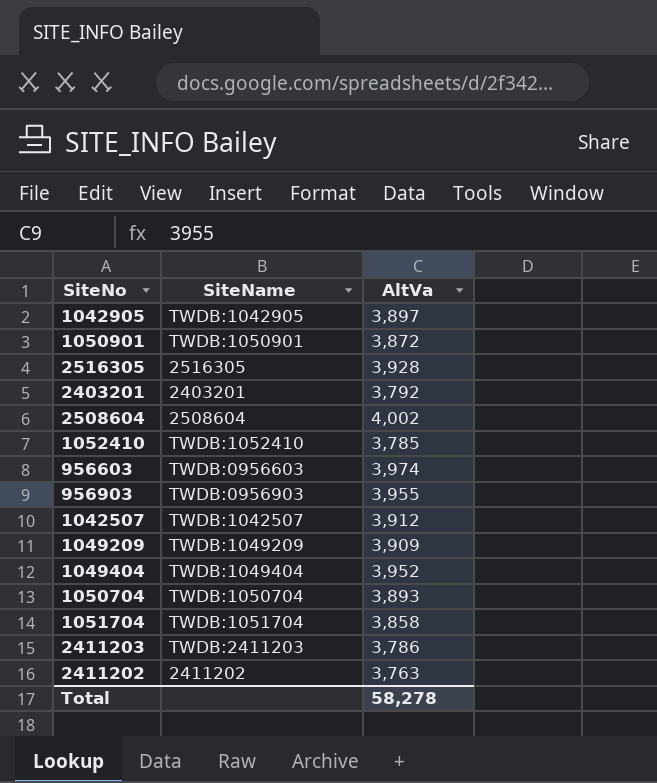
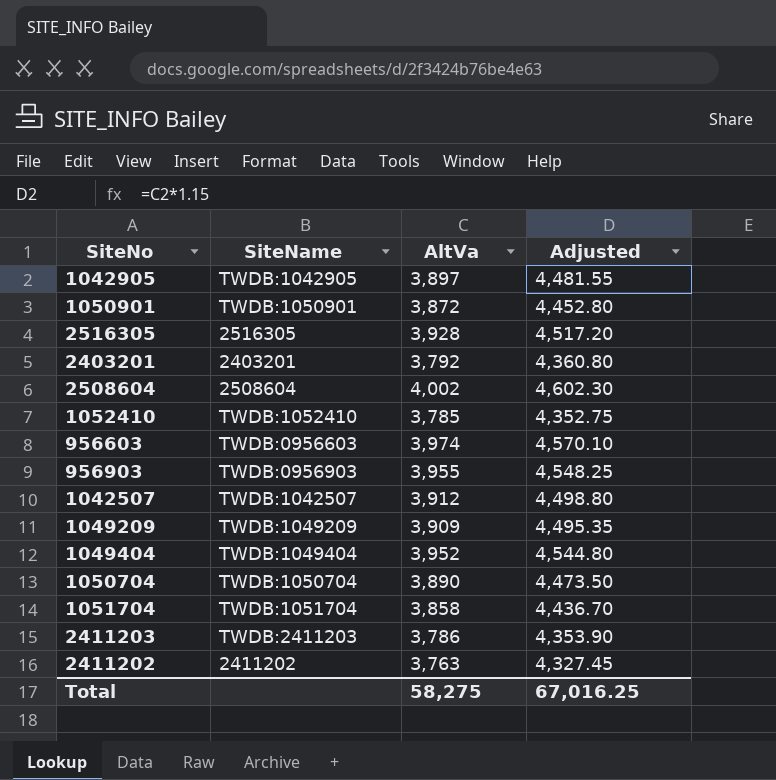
column Adjusted | formula: none -> [AltVa] * 1.15
1050704 | AltVa: 3,893 -> 3,890
Total | AltVa: 58,278 -> 58,275

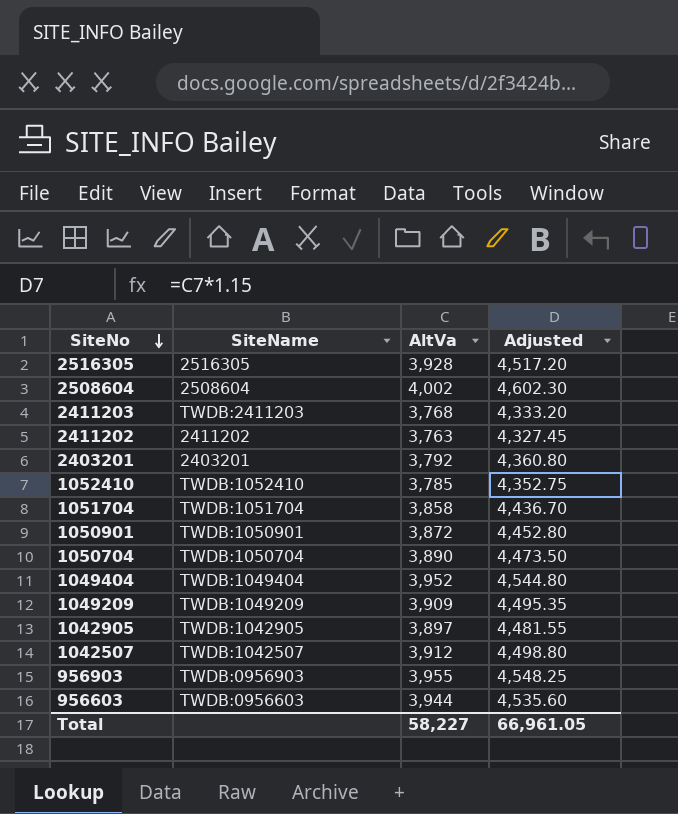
row order: none -> SiteNo descending
2411203 | AltVa: 3,786 -> 3,768
2411203 | Adjusted: 4,353.90 -> 4,333.20
956603 | AltVa: 3,974 -> 3,944
956603 | Adjusted: 4,570.10 -> 4,535.60
Total | AltVa: 58,275 -> 58,227
Total | Adjusted: 67,016.25 -> 66,961.05

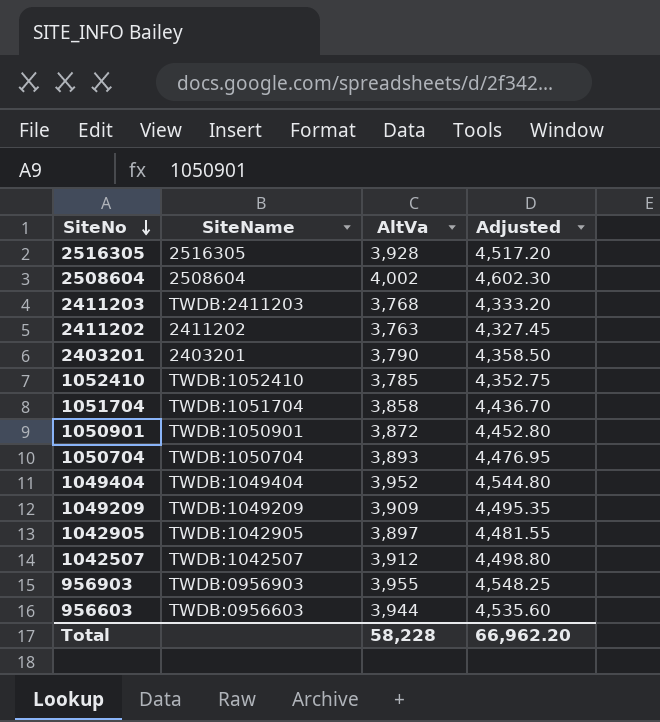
2403201 | AltVa: 3,792 -> 3,790
2403201 | Adjusted: 4,360.80 -> 4,358.50
1050704 | AltVa: 3,890 -> 3,893
1050704 | Adjusted: 4,473.50 -> 4,476.95
Total | AltVa: 58,227 -> 58,228
Total | Adjusted: 66,961.05 -> 66,962.20

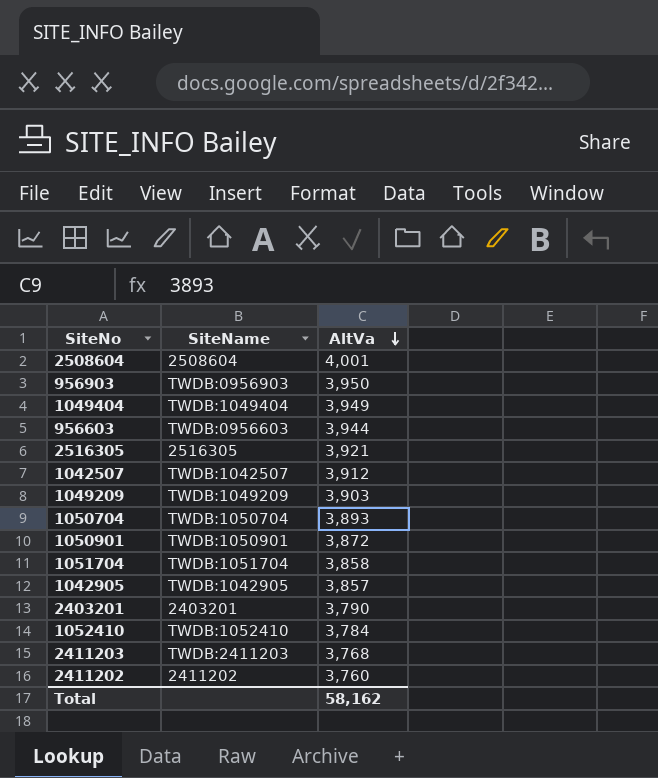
row order: SiteNo descending -> AltVa descending
column Adjusted | formula: [AltVa] * 1.15 -> none
2508604 | AltVa: 4,002 -> 4,001
956903 | AltVa: 3,955 -> 3,950
1049404 | AltVa: 3,952 -> 3,949
2516305 | AltVa: 3,928 -> 3,921
1049209 | AltVa: 3,909 -> 3,903
1042905 | AltVa: 3,897 -> 3,857
1052410 | AltVa: 3,785 -> 3,784
2411202 | AltVa: 3,763 -> 3,760
Total | AltVa: 58,228 -> 58,162

